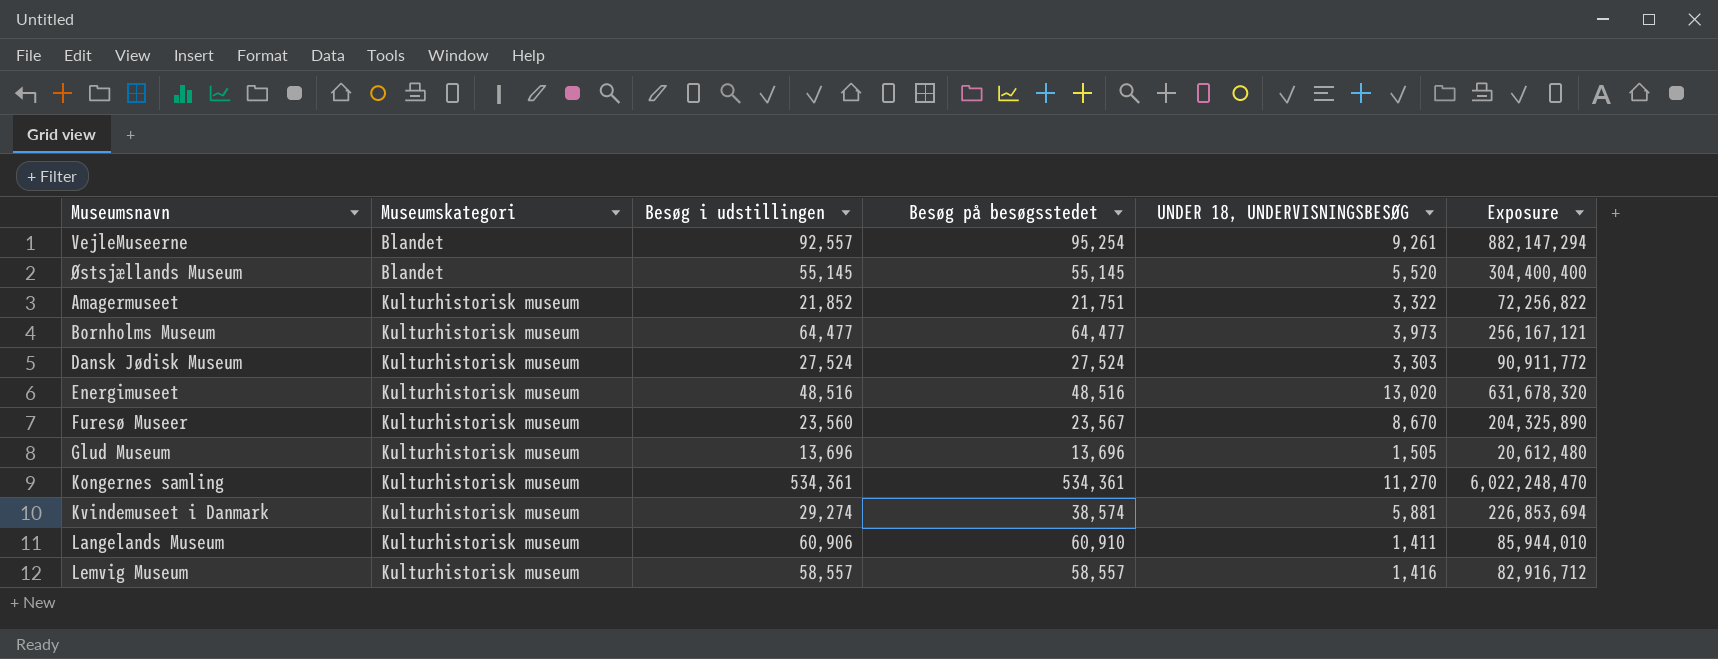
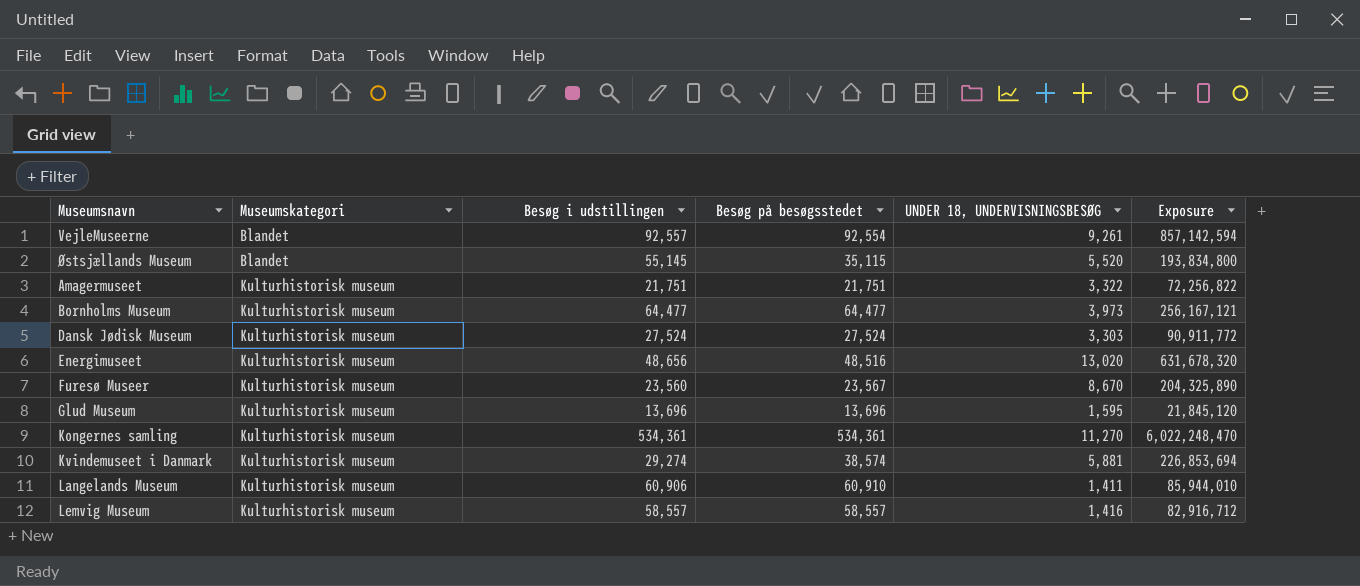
VejleMuseerne | Besøg på besøgsstedet: 95,254 -> 92,554
VejleMuseerne | Exposure: 882,147,294 -> 857,142,594
Østsjællands Museum | Besøg på besøgsstedet: 55,145 -> 35,115
Østsjællands Museum | Exposure: 304,400,400 -> 193,834,800
Amagermuseet | Besøg i udstillingen: 21,852 -> 21,751
Energimuseet | Besøg i udstillingen: 48,516 -> 48,656
Glud Museum | UNDER 18, UNDERVISNINGSBESØG: 1,505 -> 1,595
Glud Museum | Exposure: 20,612,480 -> 21,845,120

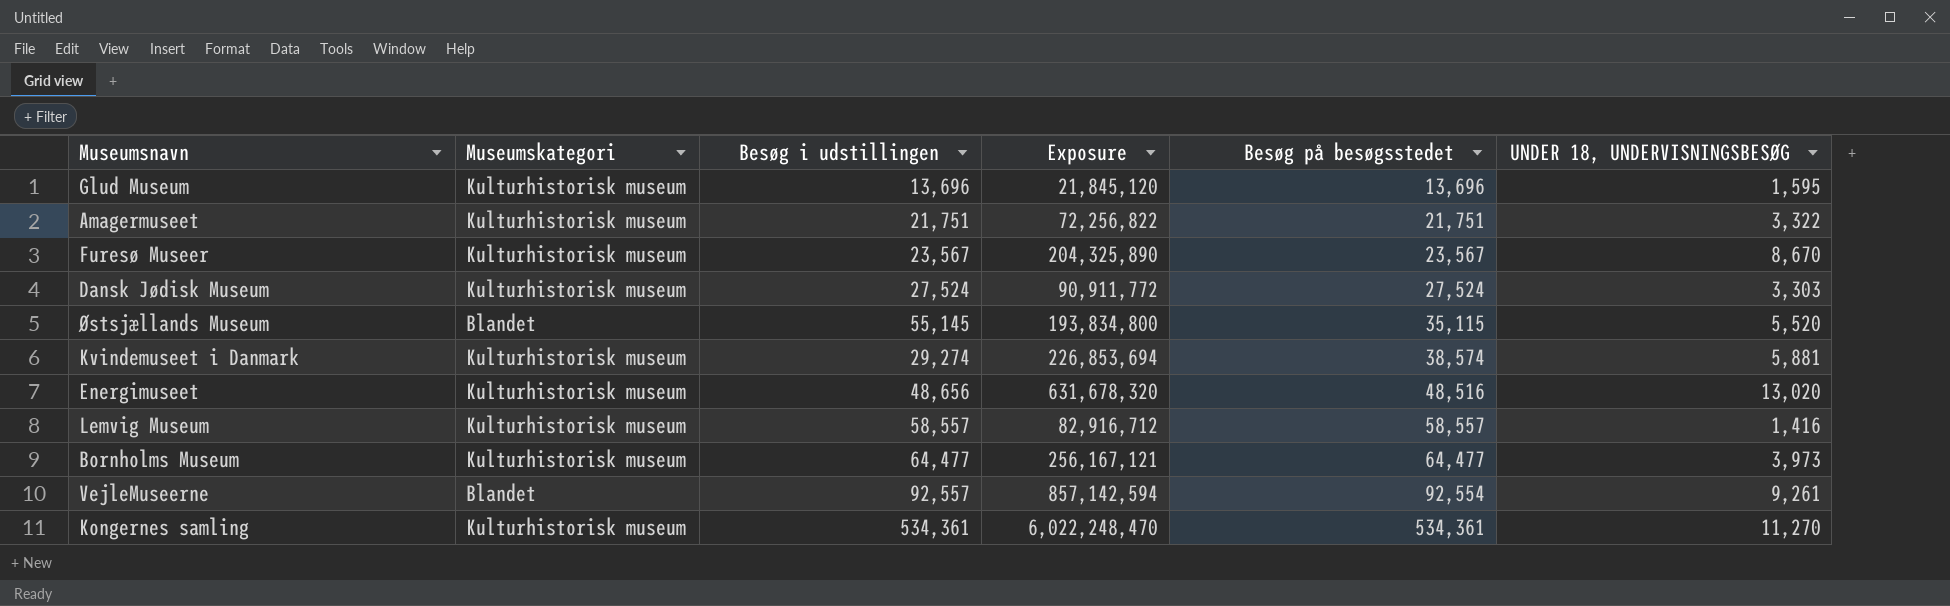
row order: Museumskategori ascending -> Besøg på besøgsstedet ascending
column Exposure | position: 6 -> 4
row Langelands Museum: Kulturhistorisk museum | 60,906 | 60,910 | 1,411 | 85,944,010 -> none
Furesø Museer | Besøg i udstillingen: 23,560 -> 23,567

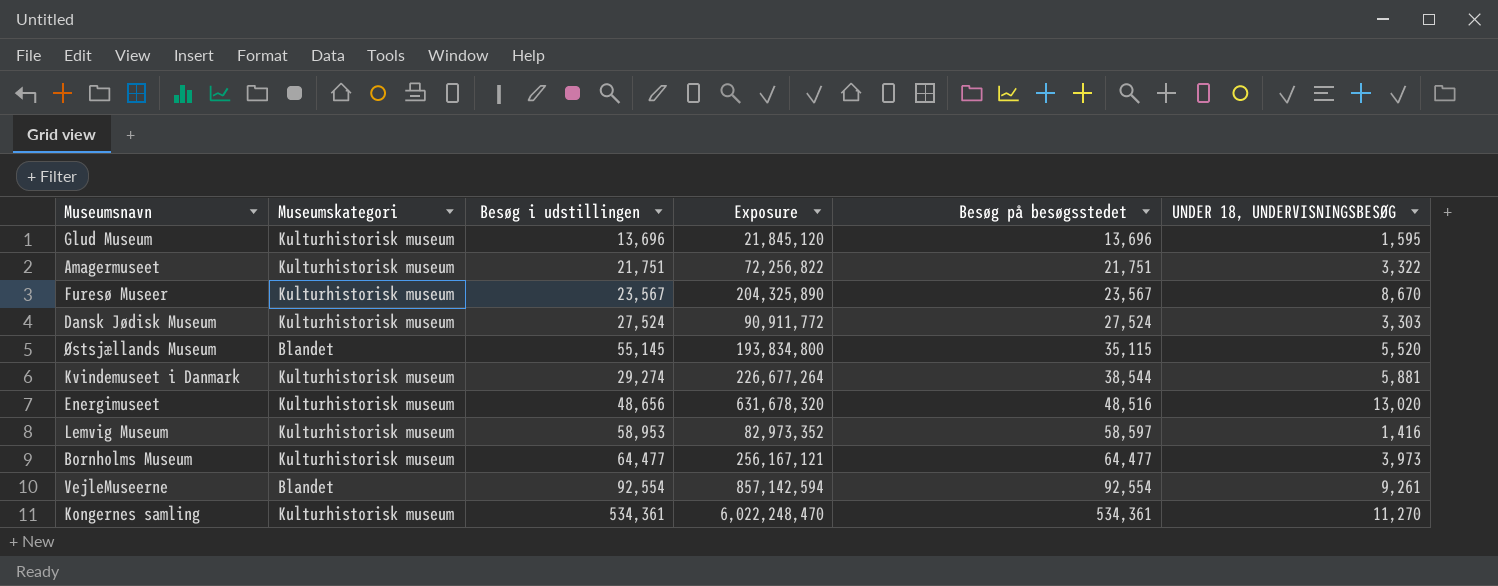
Kvindemuseet i Danmark | Exposure: 226,853,694 -> 226,677,264
Kvindemuseet i Danmark | Besøg på besøgsstedet: 38,574 -> 38,544
Lemvig Museum | Besøg i udstillingen: 58,557 -> 58,953
Lemvig Museum | Exposure: 82,916,712 -> 82,973,352
Lemvig Museum | Besøg på besøgsstedet: 58,557 -> 58,597
VejleMuseerne | Besøg i udstillingen: 92,557 -> 92,554

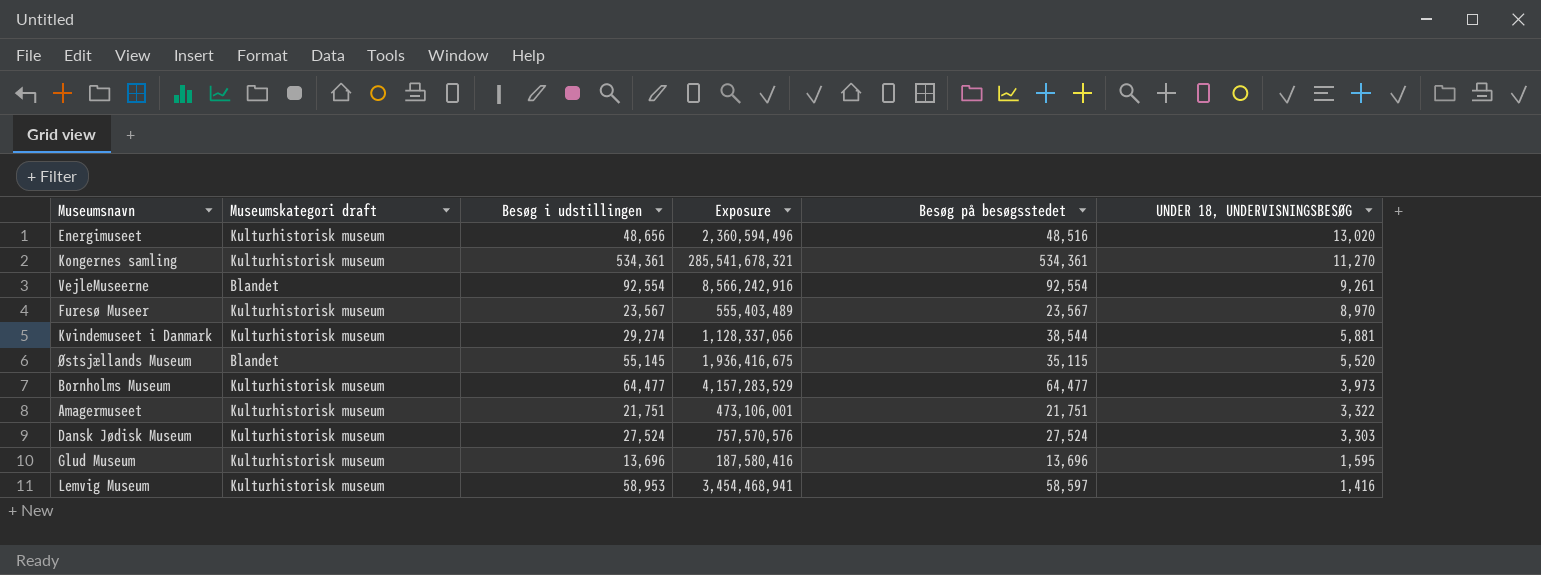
row order: Besøg på besøgsstedet ascending -> UNDER 18, UNDERVISNINGSBESØG descending
column name: Museumskategori -> Museumskategori draft
column Exposure | formula: [Besøg på besøgsstedet] * [UNDER 18, UNDERVISNINGSBESØG] -> [Besøg i udstillingen] * [Besøg på besøgsstedet]
Furesø Museer | UNDER 18, UNDERVISNINGSBESØG: 8,670 -> 8,970

